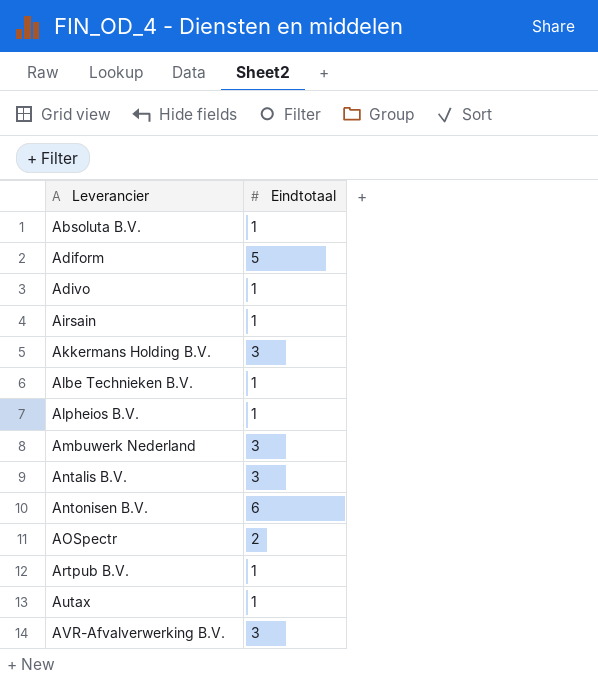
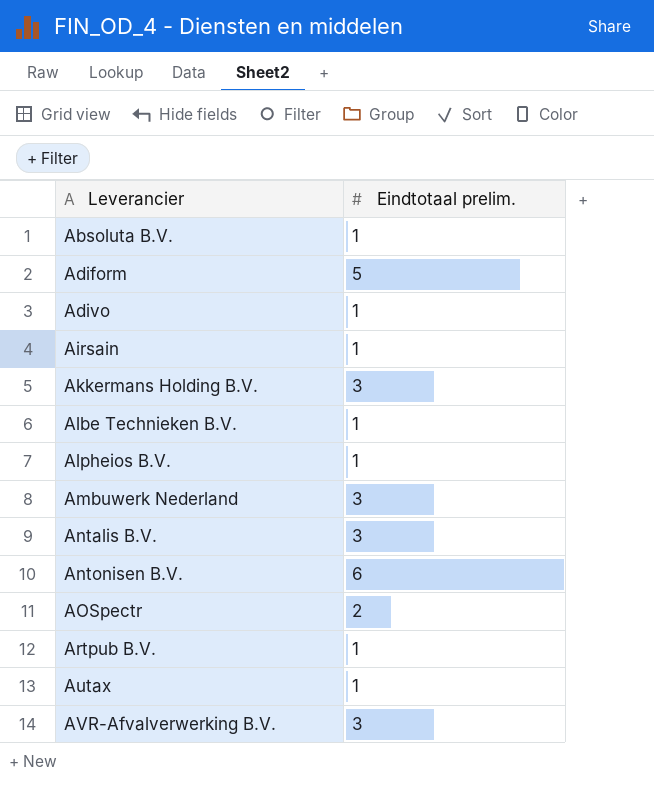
column name: Eindtotaal -> Eindtotaal prelim.

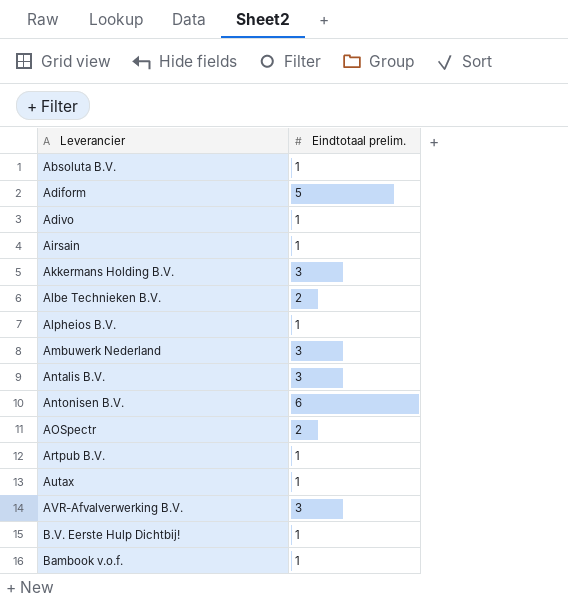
Albe Technieken B.V. | Eindtotaal prelim.: 1 -> 2
row B.V. Eerste Hulp Dichtbij!: none -> 1
row Bambook v.o.f.: none -> 1

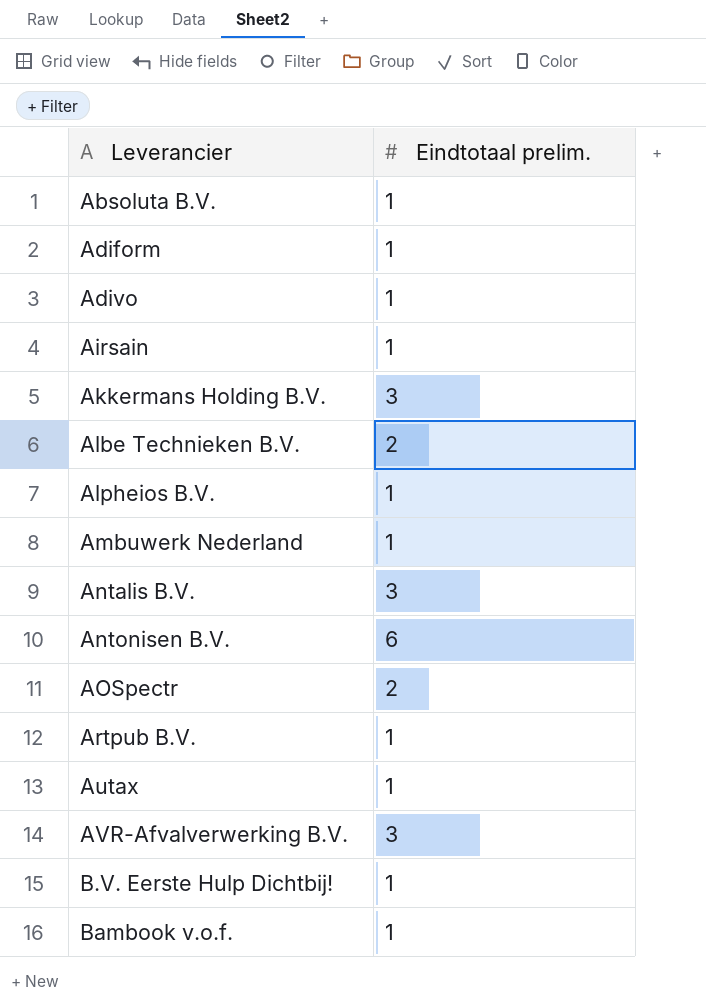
Adiform | Eindtotaal prelim.: 5 -> 1
Ambuwerk Nederland | Eindtotaal prelim.: 3 -> 1

